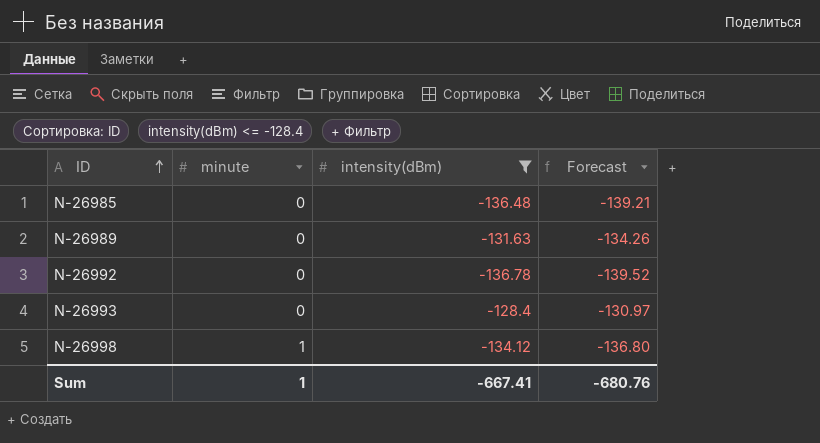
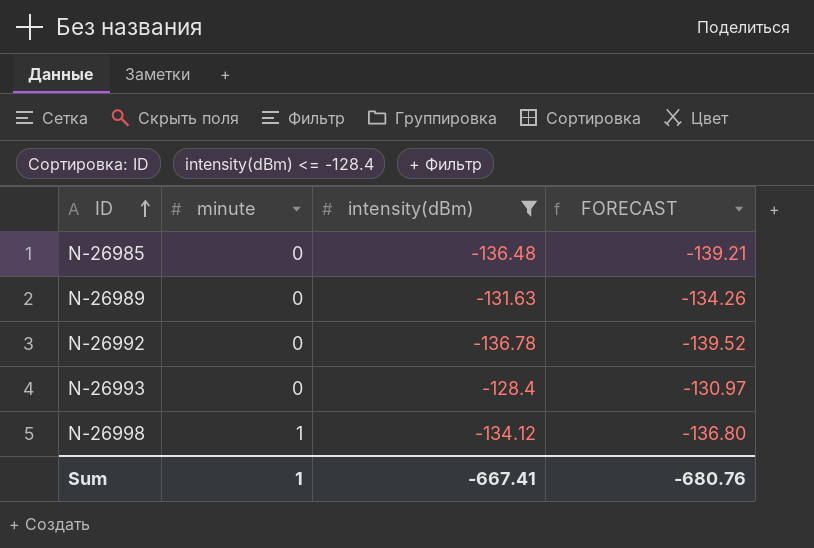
column name: Forecast -> FORECAST

